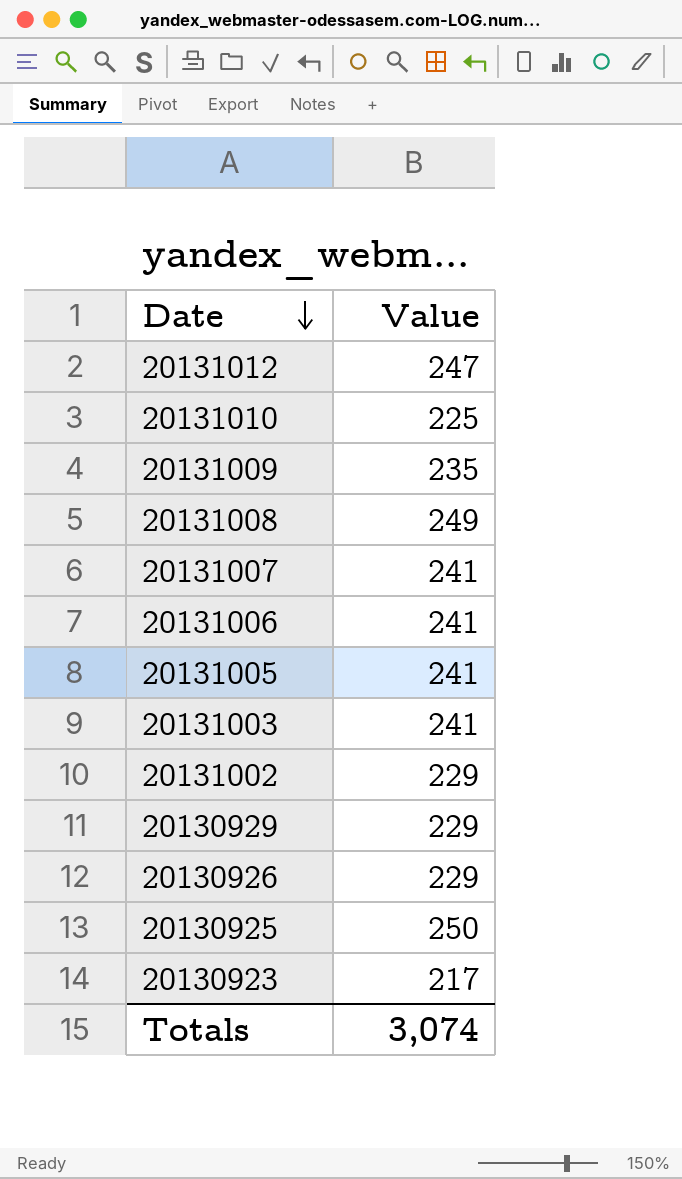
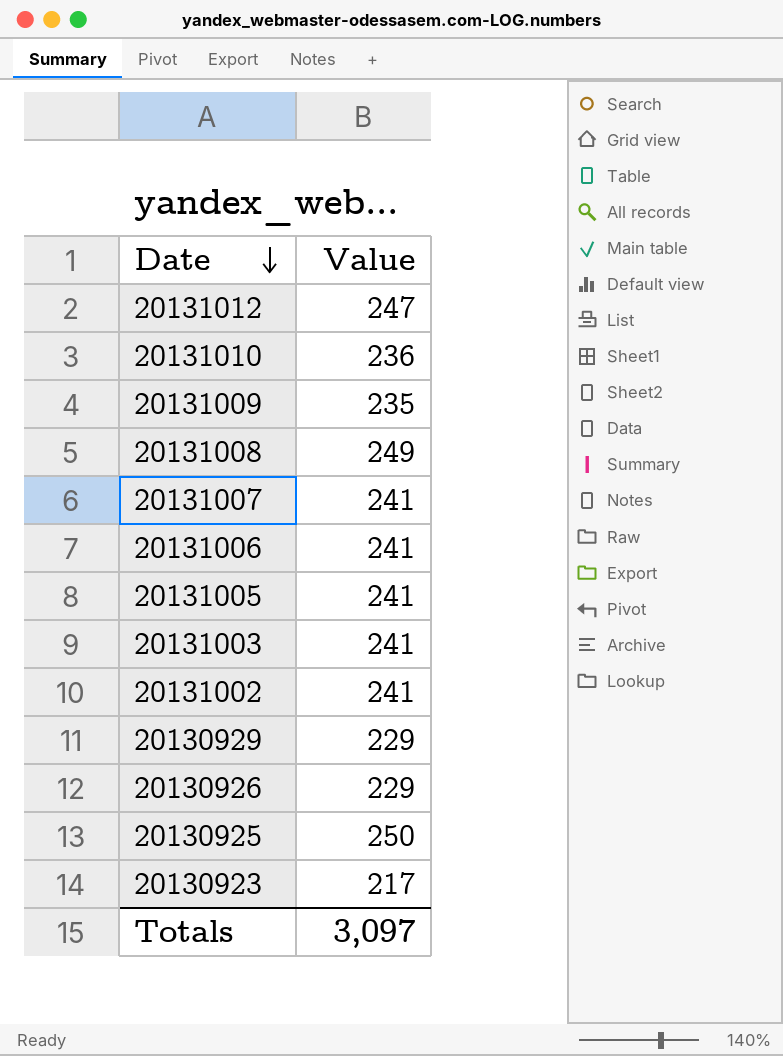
20131010 | Value: 225 -> 236
20131002 | Value: 229 -> 241
Totals | Value: 3,074 -> 3,097

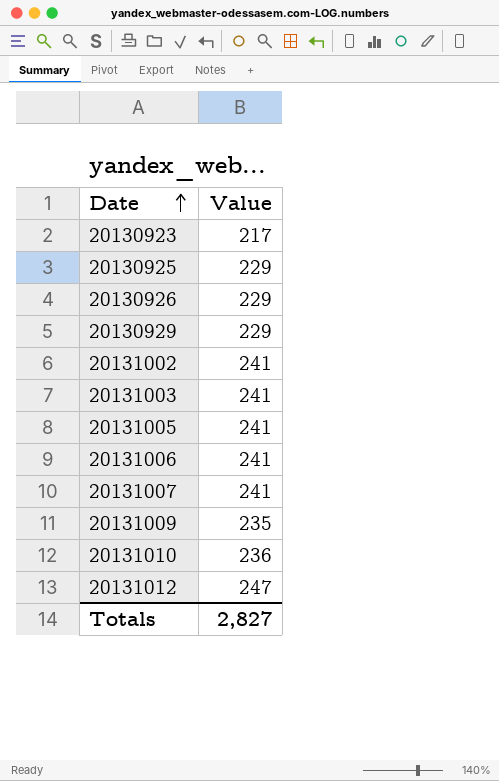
row order: Date descending -> Date ascending
row 20131008: 249 -> none
20130925 | Value: 250 -> 229
Totals | Value: 3,097 -> 2,827

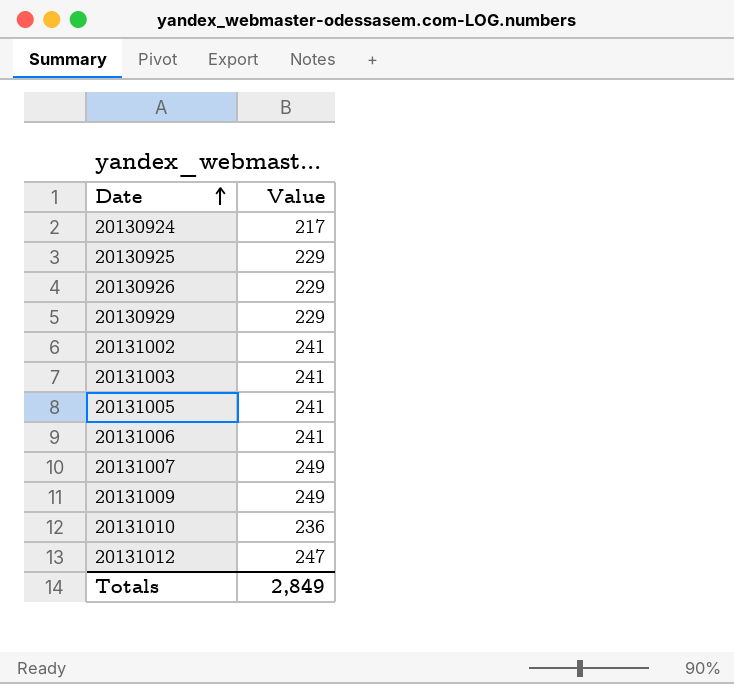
row 20130923: 217 -> none
row 20130924: none -> 217
20131007 | Value: 241 -> 249
20131009 | Value: 235 -> 249
Totals | Value: 2,827 -> 2,849

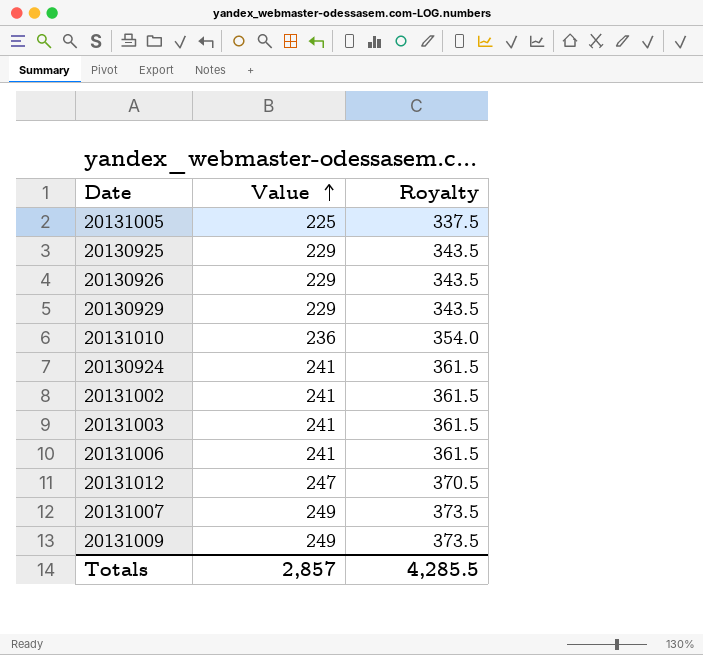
row order: Date ascending -> Value ascending
column Royalty | formula: none -> [Value] * 1.5
20131005 | Value: 241 -> 225
20130924 | Value: 217 -> 241
Totals | Value: 2,849 -> 2,857

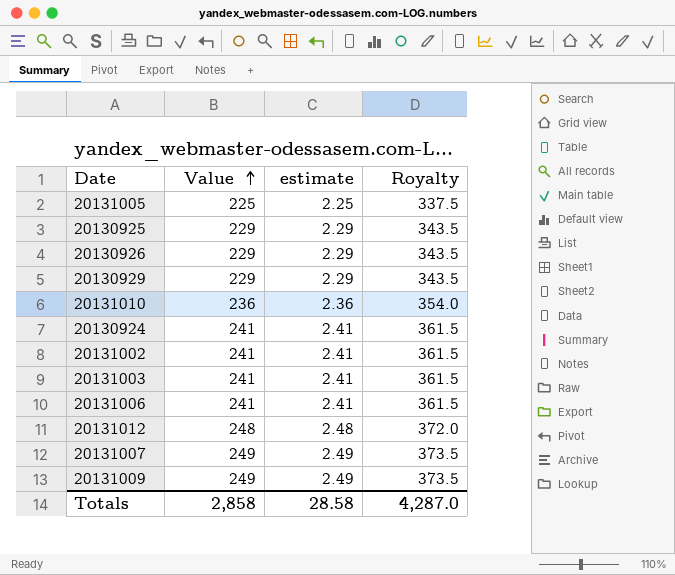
column estimate | formula: none -> [Value] * 0.01
20131012 | Value: 247 -> 248
20131012 | Royalty: 370.5 -> 372.0
Totals | Value: 2,857 -> 2,858
Totals | Royalty: 4,285.5 -> 4,287.0

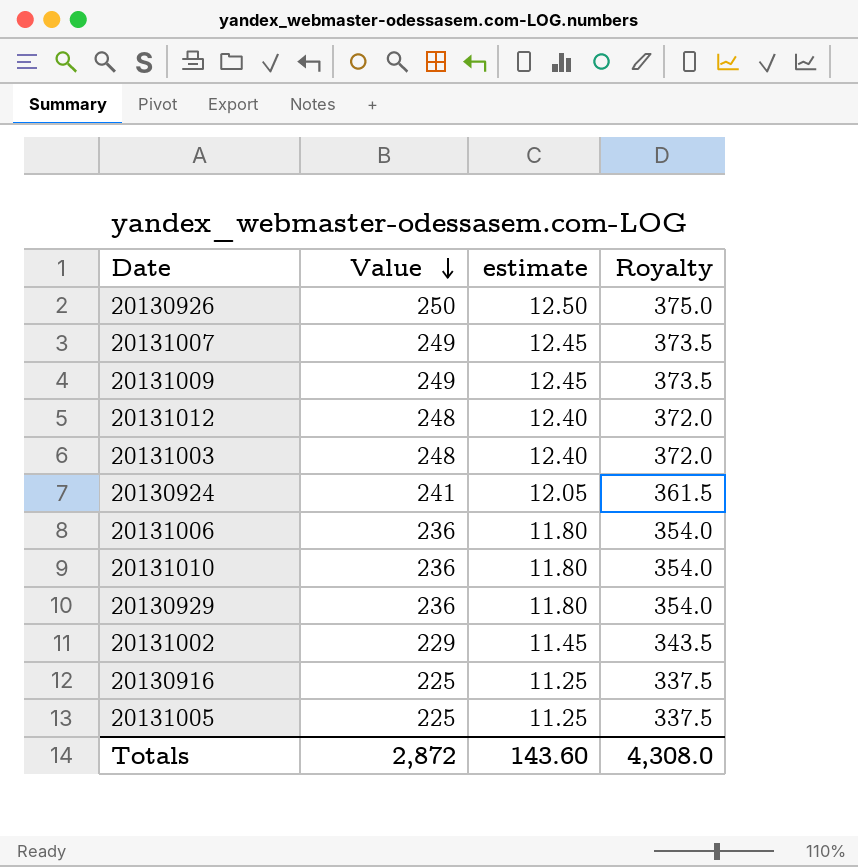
row order: Value ascending -> Value descending
column estimate | formula: [Value] * 0.01 -> [Value] * 0.05
row 20130925: 229 | 2.29 | 343.5 -> none
20130926 | Value: 229 -> 250
20130926 | Royalty: 343.5 -> 375.0
20131003 | Value: 241 -> 248
20131003 | Royalty: 361.5 -> 372.0
20131006 | Value: 241 -> 236
20131006 | Royalty: 361.5 -> 354.0
20130929 | Value: 229 -> 236
20130929 | Royalty: 343.5 -> 354.0
20131002 | Value: 241 -> 229
20131002 | Royalty: 361.5 -> 343.5
row 20130916: none -> 225 | 11.25 | 337.5
Totals | Value: 2,858 -> 2,872
Totals | estimate: 28.58 -> 143.60
Totals | Royalty: 4,287.0 -> 4,308.0

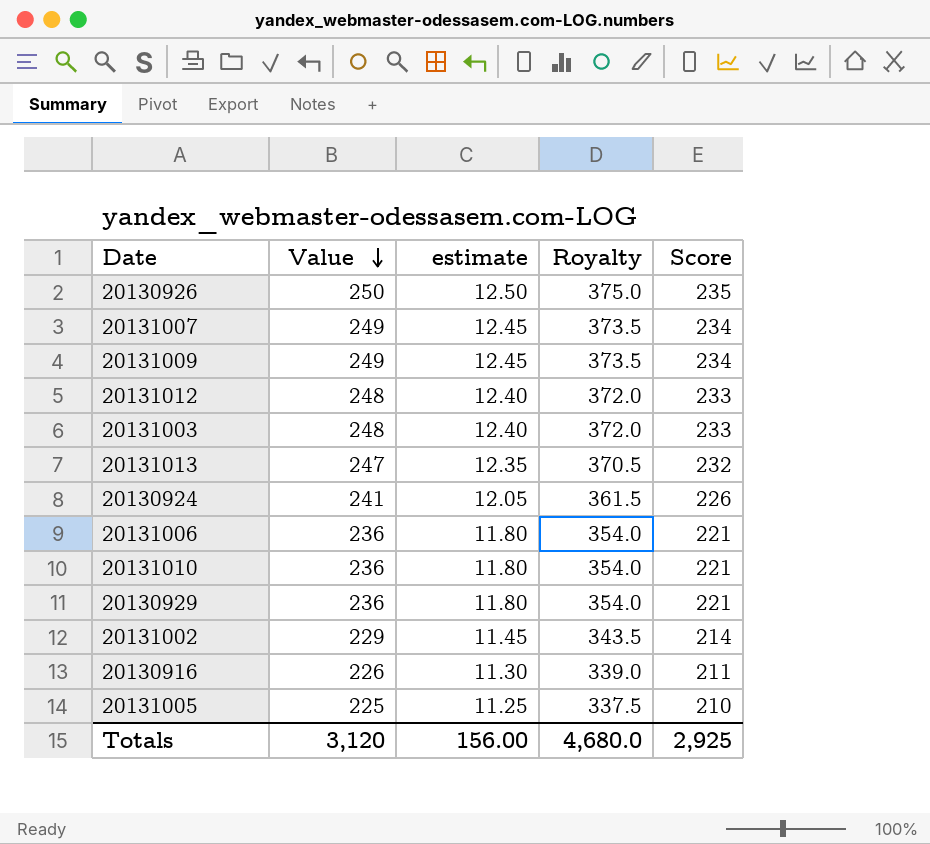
column Score | formula: none -> [Value] - 15
row 20131013: none -> 247 | 12.35 | 370.5 | 232
20130916 | Value: 225 -> 226
20130916 | estimate: 11.25 -> 11.30
20130916 | Royalty: 337.5 -> 339.0
Totals | Value: 2,872 -> 3,120
Totals | estimate: 143.60 -> 156.00
Totals | Royalty: 4,308.0 -> 4,680.0

